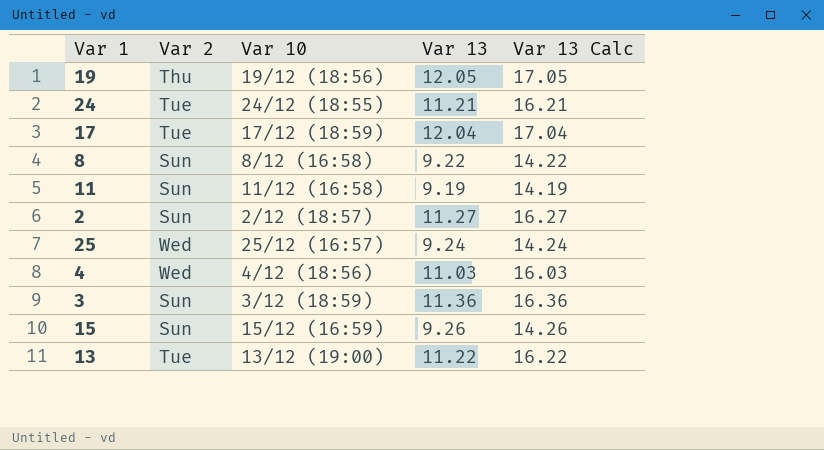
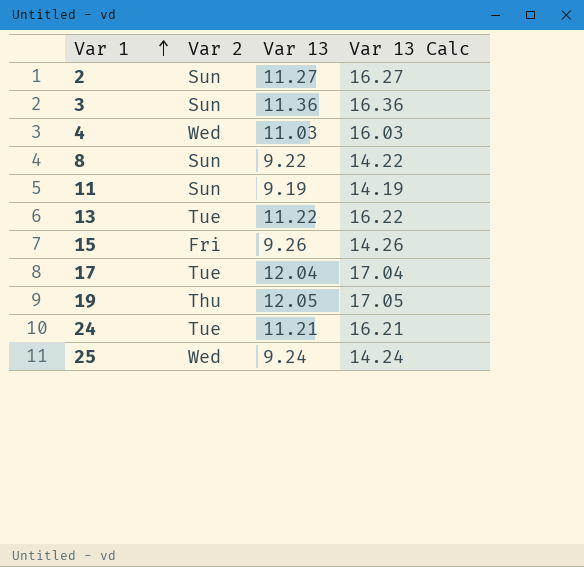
row order: none -> Var 1 ascending
column Var 10 | position: 3 -> none
15 | Var 2: Sun -> Fri

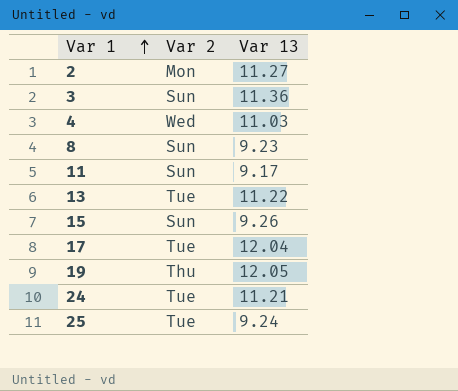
column Var 13 Calc | formula: [Var 13] + 5 -> none
2 | Var 2: Sun -> Mon
8 | Var 13: 9.22 -> 9.23
11 | Var 13: 9.19 -> 9.17
15 | Var 2: Fri -> Sun
25 | Var 2: Wed -> Tue

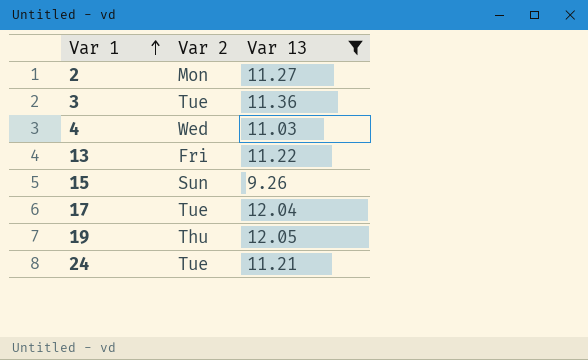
filter: none -> Var 13 >= 9.26
3 | Var 2: Sun -> Tue
13 | Var 2: Tue -> Fri

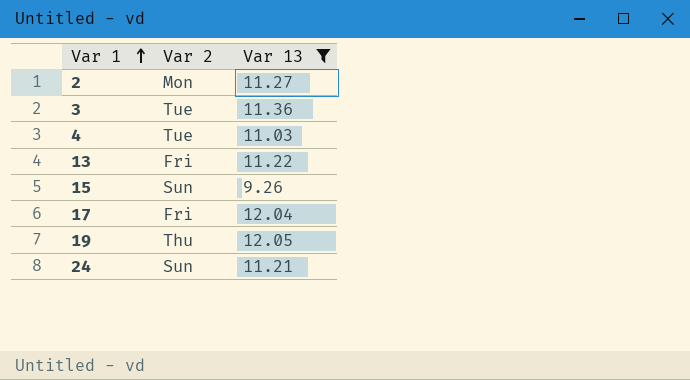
4 | Var 2: Wed -> Tue
17 | Var 2: Tue -> Fri
24 | Var 2: Tue -> Sun

